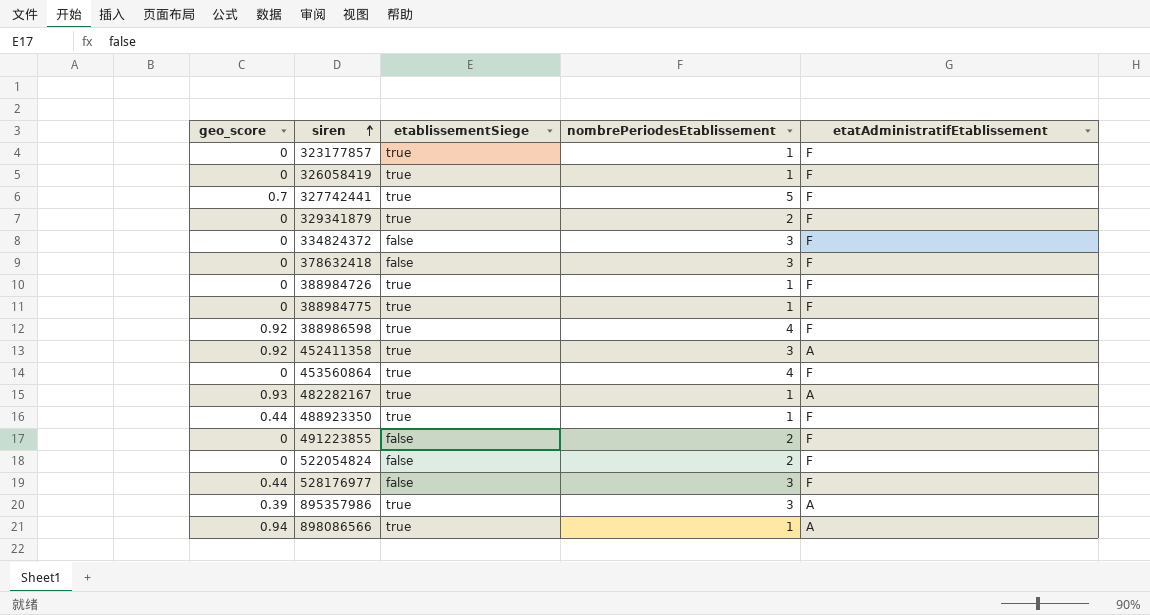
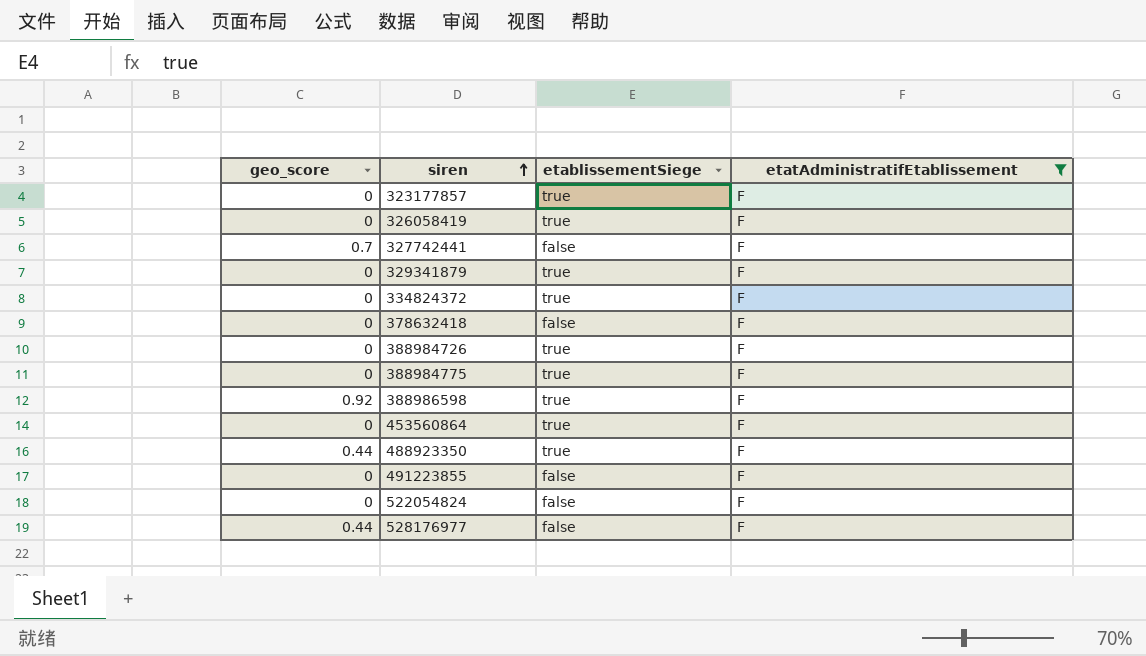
filter: none -> etatAdministratifEtablissement = F
column nombrePeriodesEtablissement | position: 4 -> none
327742441 | etablissementSiege: true -> false
334824372 | etablissementSiege: false -> true

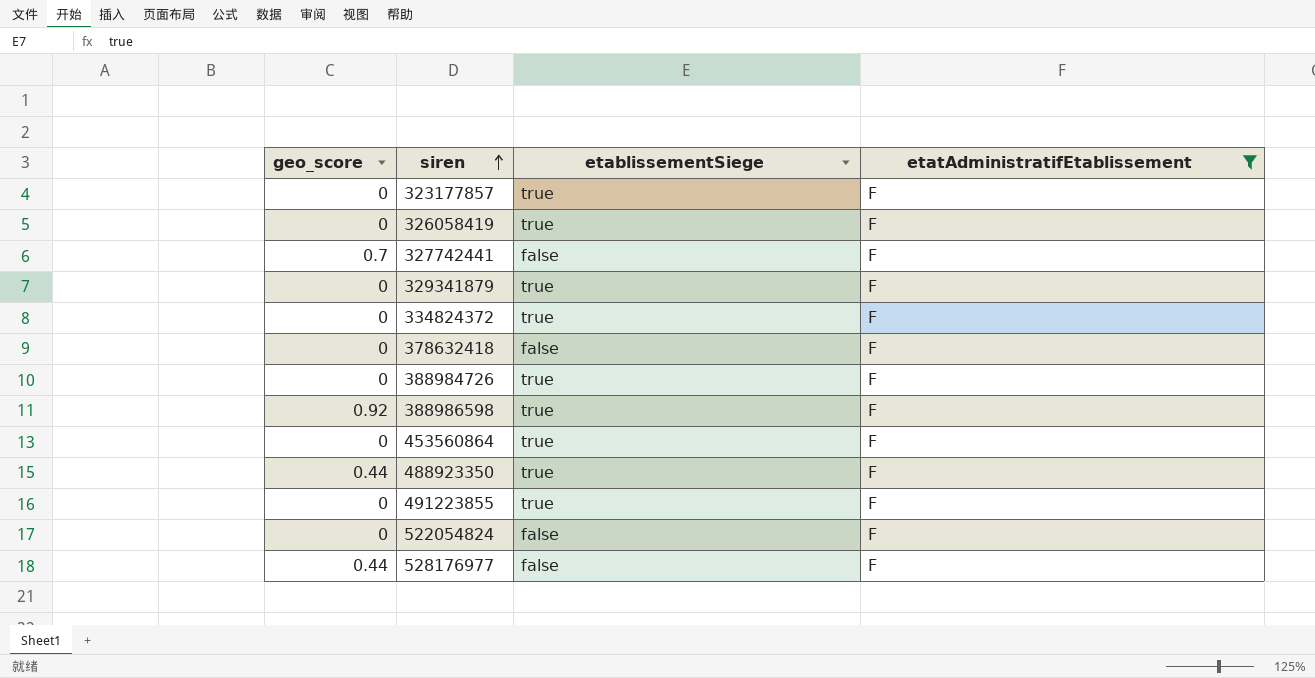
row 388984775: 0 | true | F -> none
491223855 | etablissementSiege: false -> true

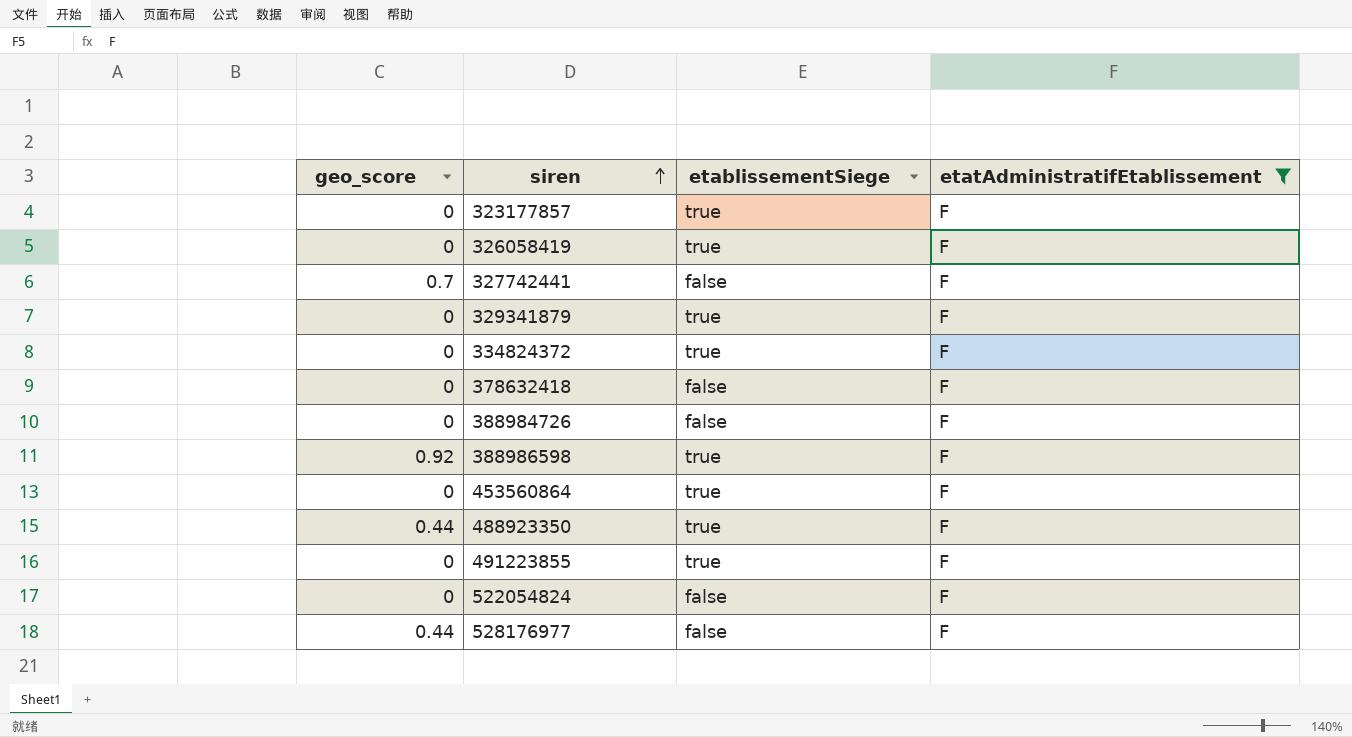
388984726 | etablissementSiege: true -> false

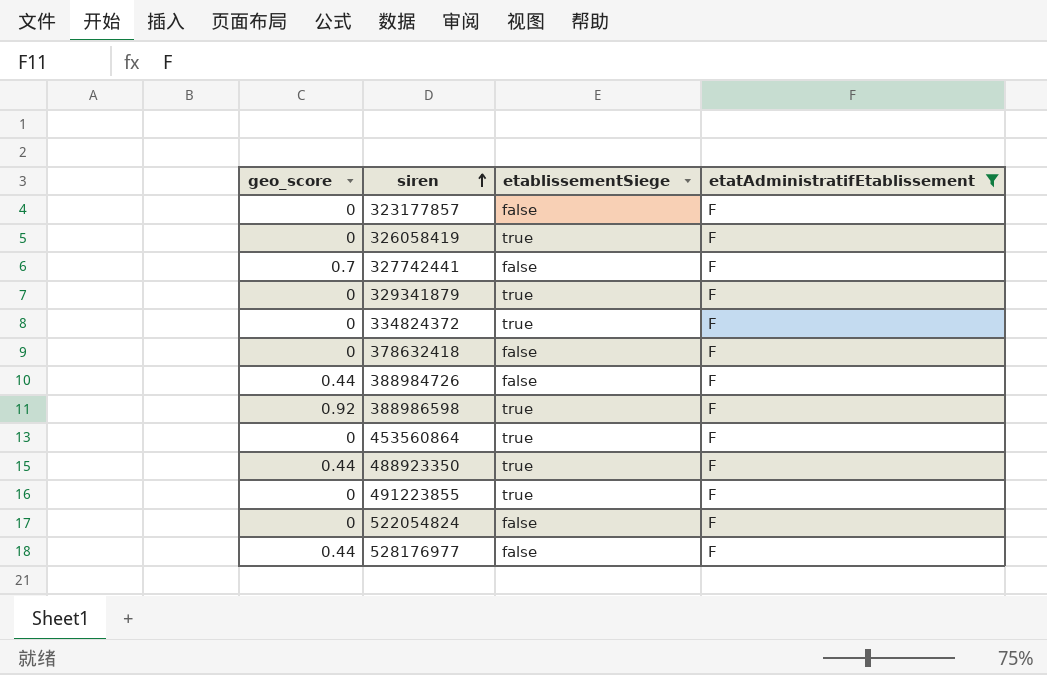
323177857 | etablissementSiege: true -> false
388984726 | geo_score: 0 -> 0.44

